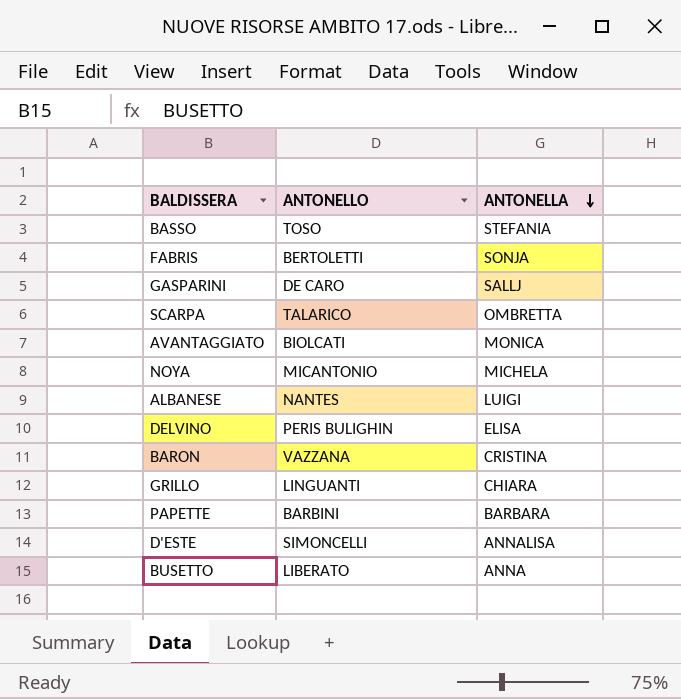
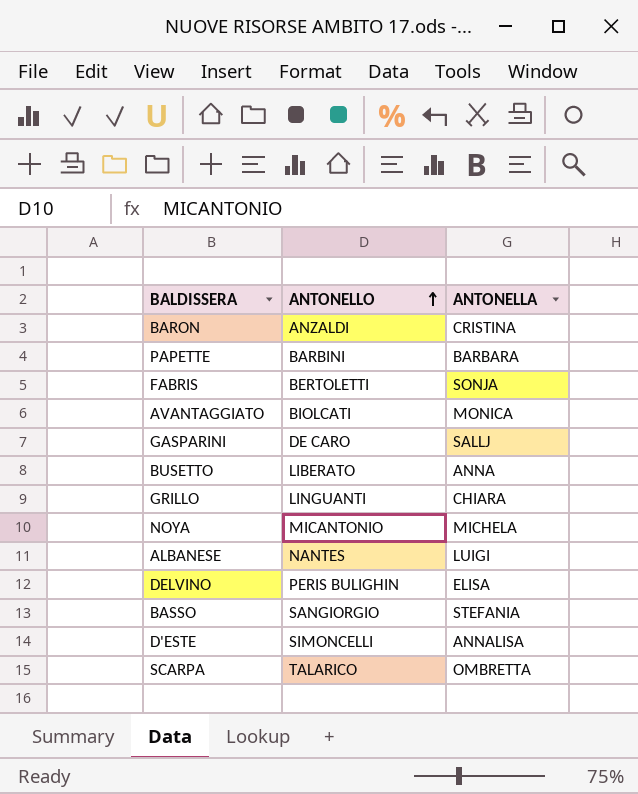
row order: ANTONELLA descending -> ANTONELLO ascending
BARON | ANTONELLO: VAZZANA -> ANZALDI
BASSO | ANTONELLO: TOSO -> SANGIORGIO

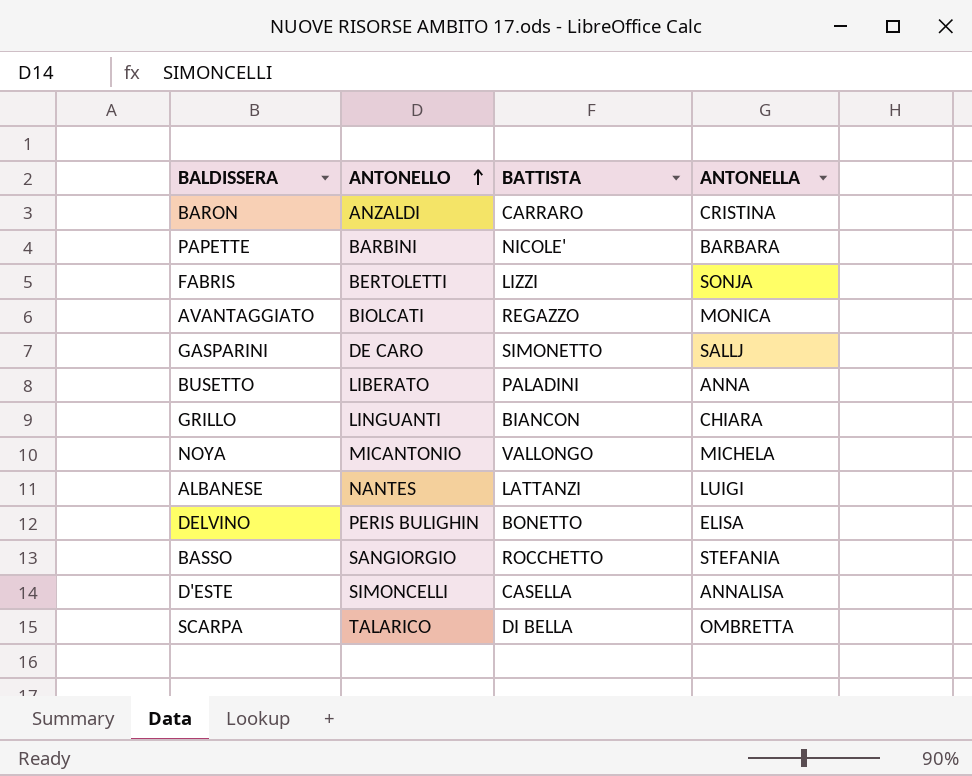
column BATTISTA | position: none -> 3

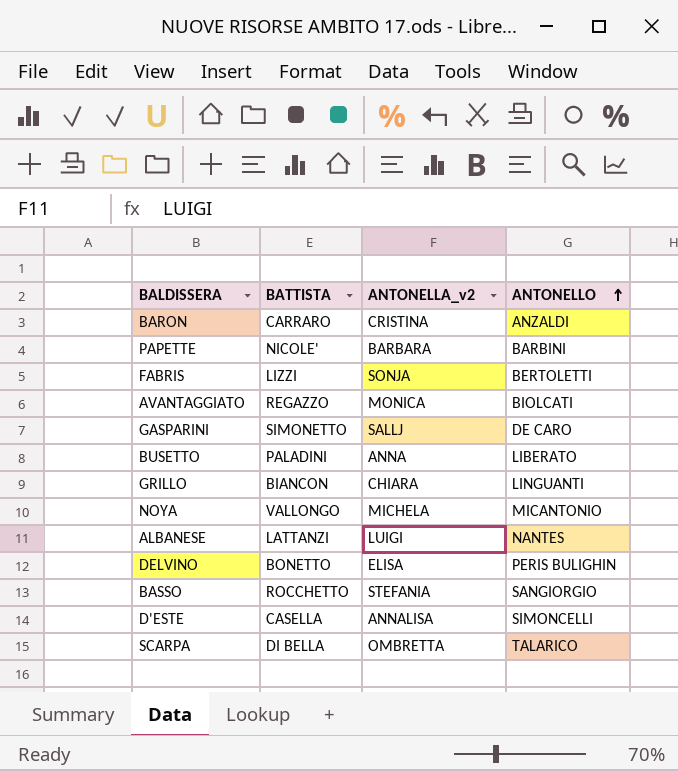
column name: ANTONELLA -> ANTONELLA_v2
column ANTONELLO | position: 2 -> 4

